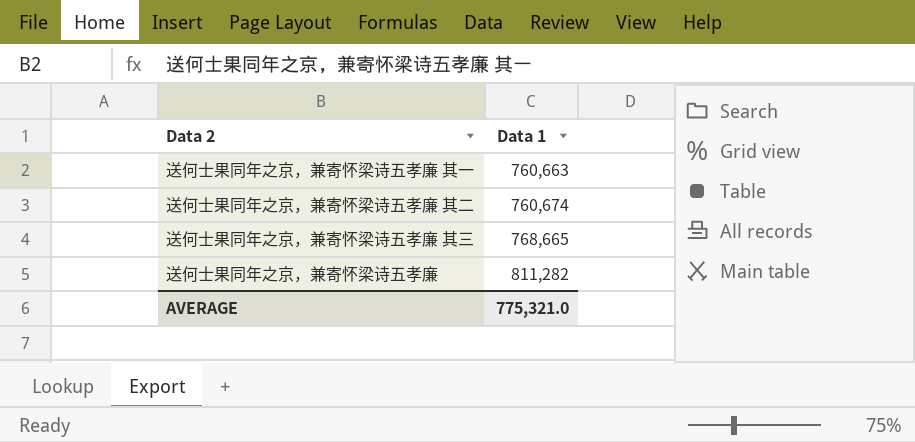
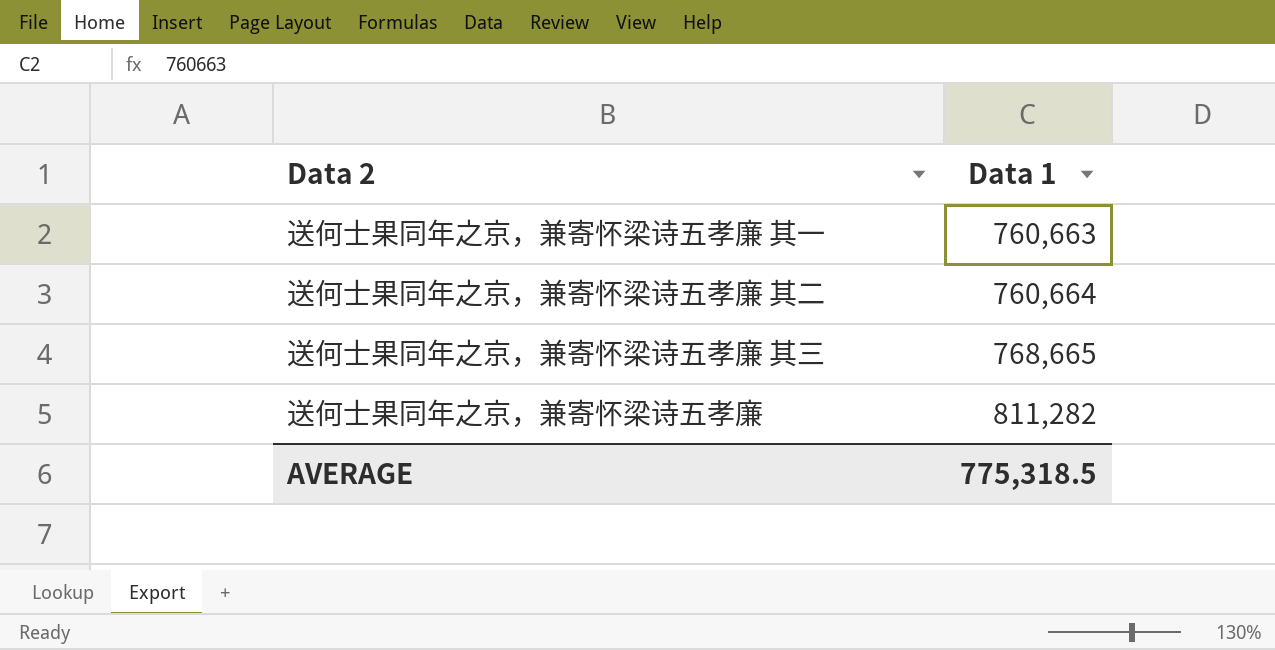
送何士果同年之京，兼寄怀梁诗五孝廉 其二 | Data 1: 760,674 -> 760,664
AVERAGE | Data 1: 775,321.0 -> 775,318.5

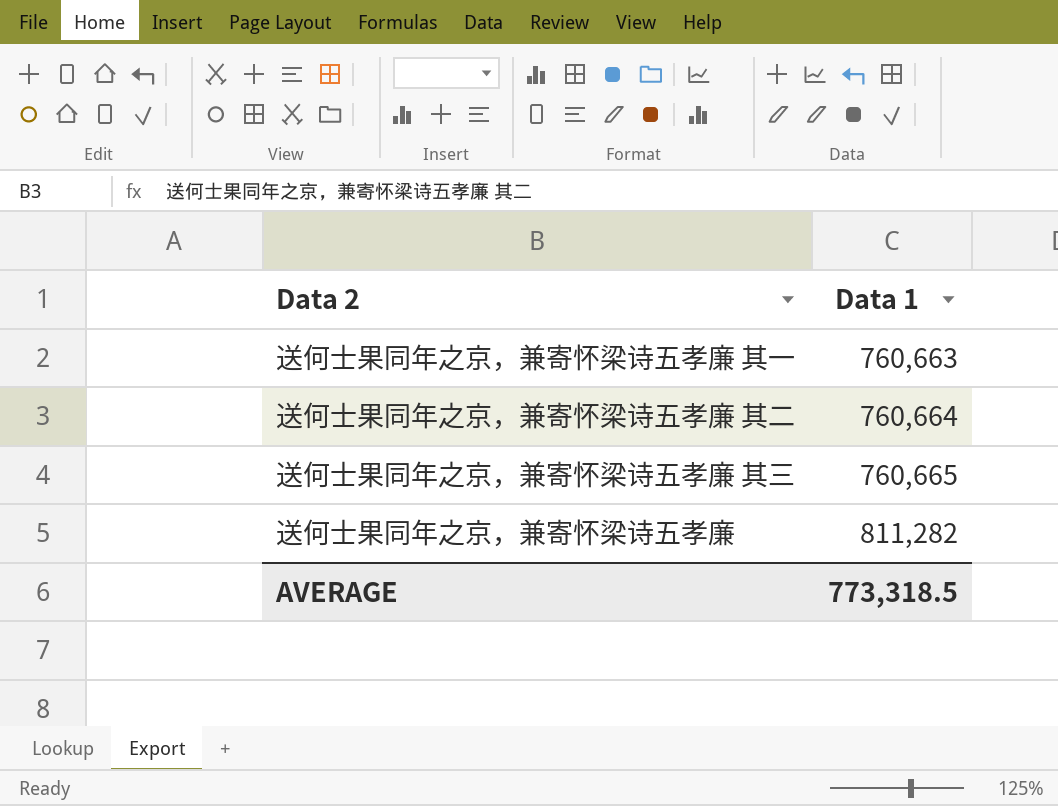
送何士果同年之京，兼寄怀梁诗五孝廉 其三 | Data 1: 768,665 -> 760,665
AVERAGE | Data 1: 775,318.5 -> 773,318.5

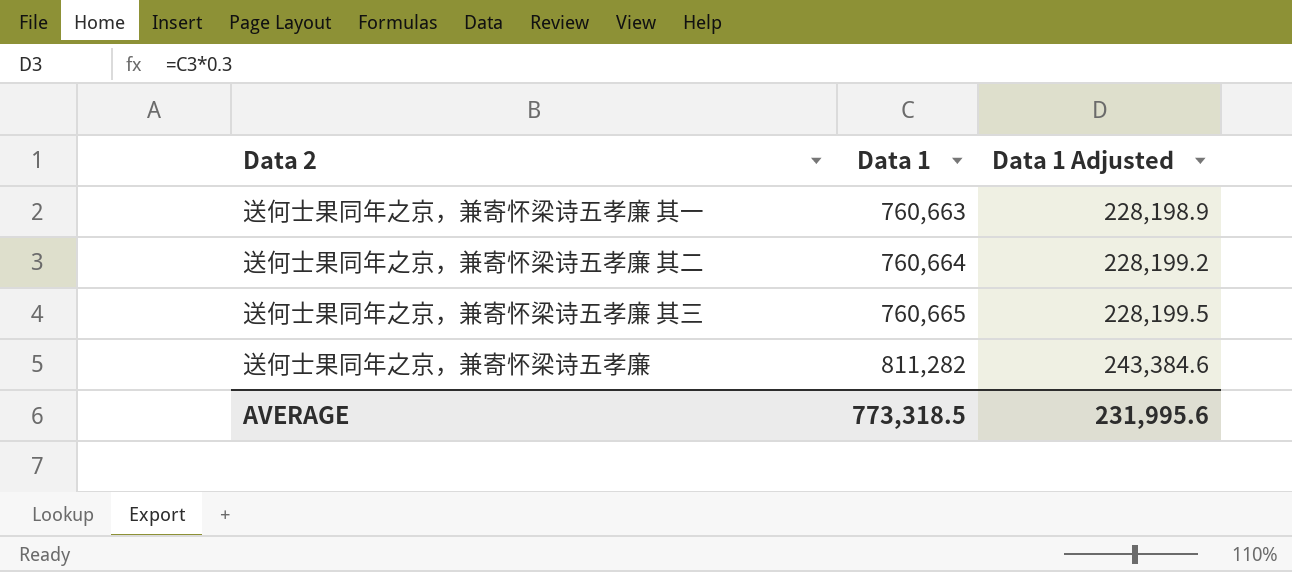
column Data 1 Adjusted | formula: none -> [Data 1] * 0.3

